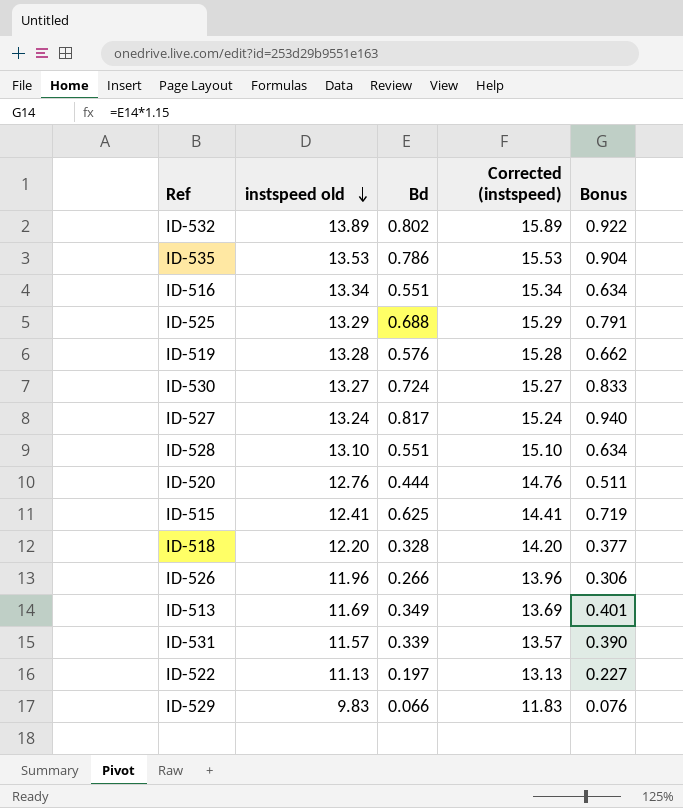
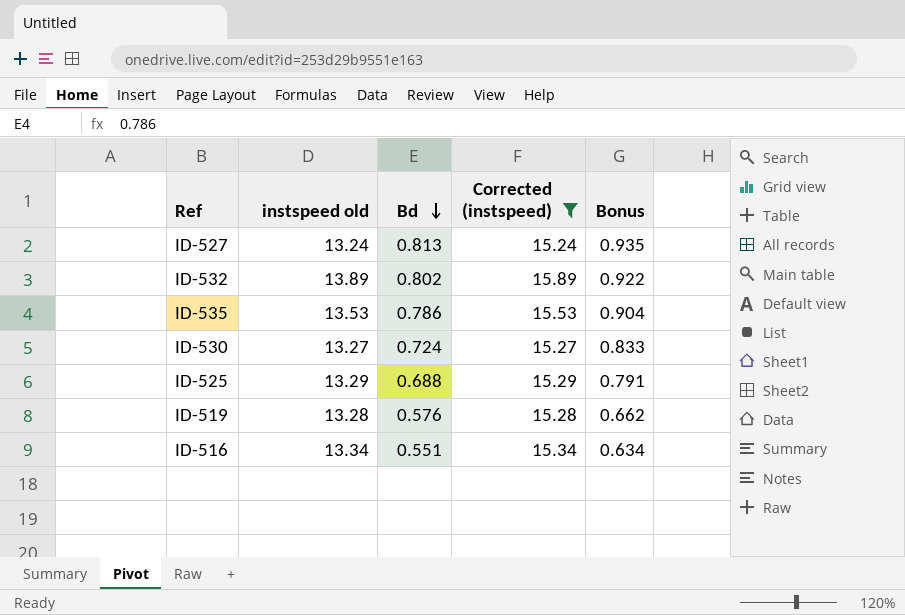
filter: none -> Corrected (instspeed) >= 15.24
row order: instspeed old descending -> Bd descending
ID-527 | Bd: 0.817 -> 0.813
ID-527 | Bonus: 0.940 -> 0.935

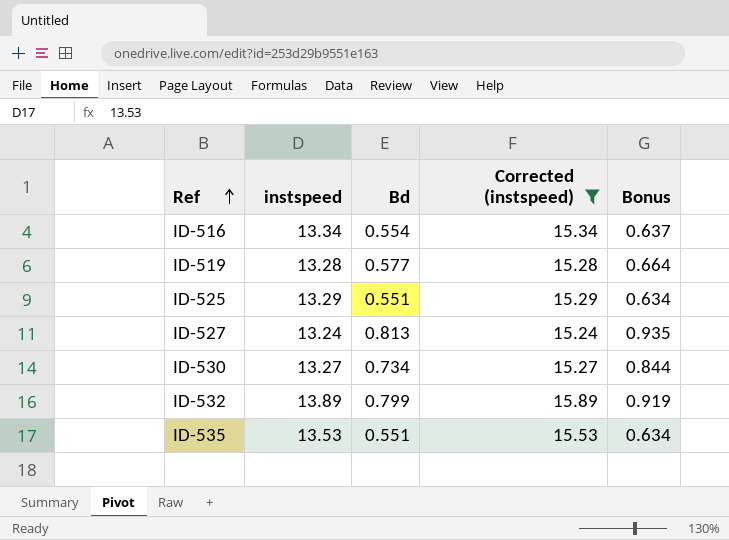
row order: Bd descending -> Ref ascending
column name: instspeed old -> instspeed
ID-516 | Bd: 0.551 -> 0.554
ID-516 | Bonus: 0.634 -> 0.637
ID-519 | Bd: 0.576 -> 0.577
ID-519 | Bonus: 0.662 -> 0.664
ID-525 | Bd: 0.688 -> 0.551
ID-525 | Bonus: 0.791 -> 0.634
ID-530 | Bd: 0.724 -> 0.734
ID-530 | Bonus: 0.833 -> 0.844
ID-532 | Bd: 0.802 -> 0.799
ID-532 | Bonus: 0.922 -> 0.919
ID-535 | Bd: 0.786 -> 0.551
ID-535 | Bonus: 0.904 -> 0.634

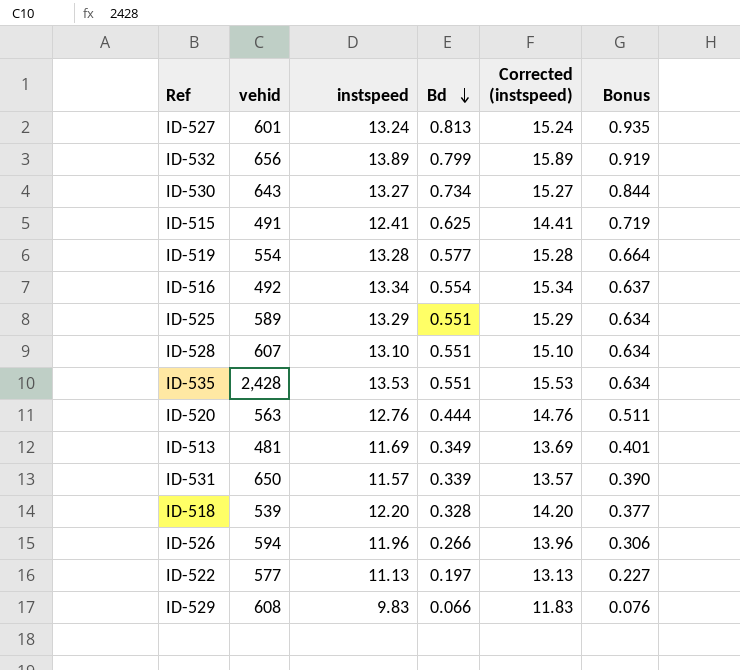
filter: Corrected (instspeed) >= 15.24 -> none
row order: Ref ascending -> Bd descending
column vehid | position: none -> 2

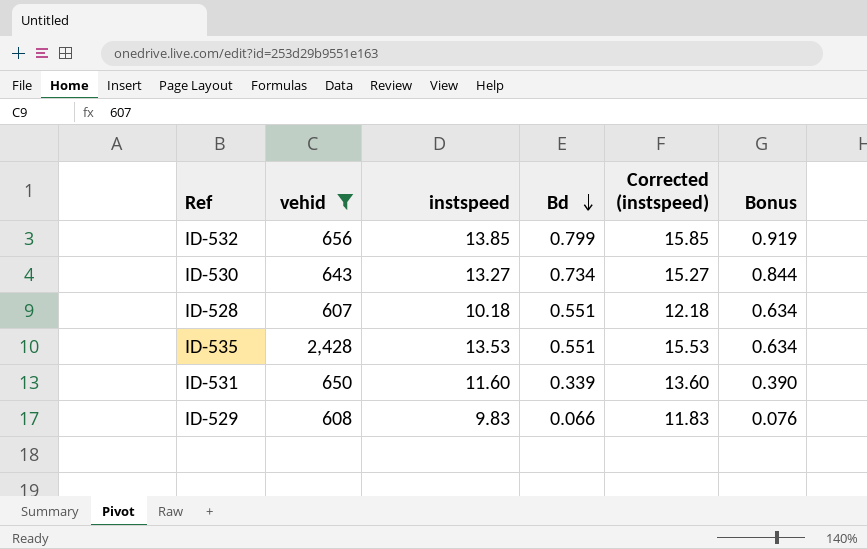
filter: none -> vehid >= 607
ID-532 | instspeed: 13.89 -> 13.85
ID-532 | Corrected (instspeed): 15.89 -> 15.85
ID-528 | instspeed: 13.10 -> 10.18
ID-528 | Corrected (instspeed): 15.10 -> 12.18
ID-531 | instspeed: 11.57 -> 11.60
ID-531 | Corrected (instspeed): 13.57 -> 13.60

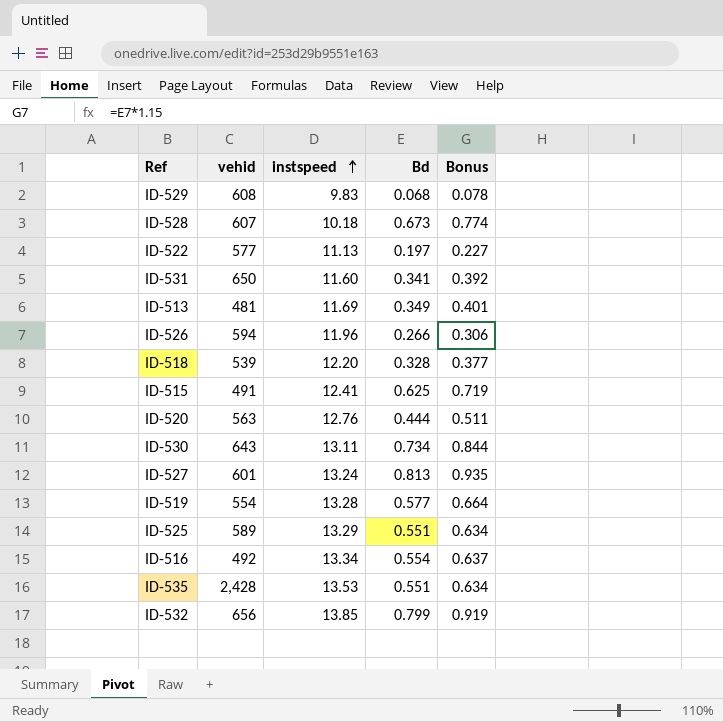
filter: vehid >= 607 -> none
row order: Bd descending -> instspeed ascending
column Corrected (instspeed) | formula: [instspeed] + 2 -> none
ID-529 | Bd: 0.066 -> 0.068
ID-529 | Bonus: 0.076 -> 0.078
ID-528 | Bd: 0.551 -> 0.673
ID-528 | Bonus: 0.634 -> 0.774
ID-531 | Bd: 0.339 -> 0.341
ID-531 | Bonus: 0.390 -> 0.392
ID-530 | instspeed: 13.27 -> 13.11

